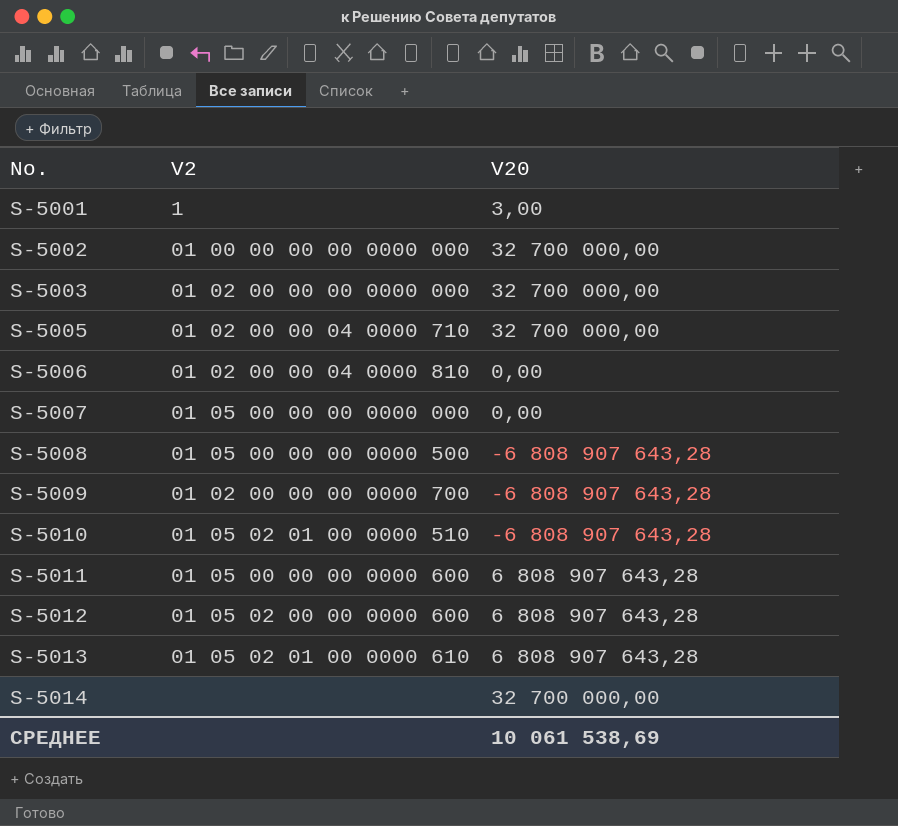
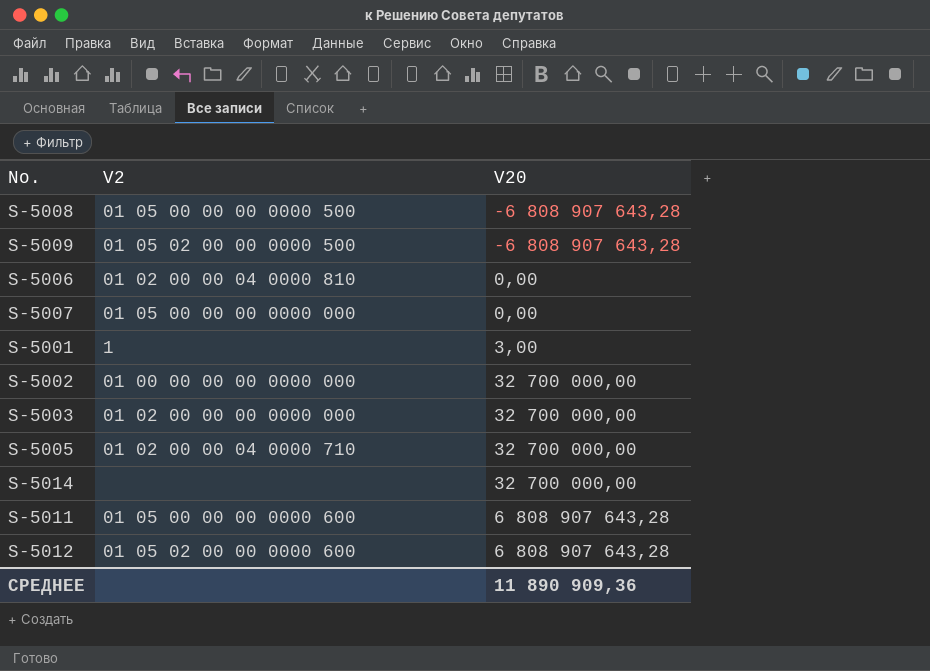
row order: No. ascending -> V20 ascending
row S-5010: 01 05 02 01 00 0000 510 | -6 808 907 643,28 -> none
row S-5013: 01 05 02 01 00 0000 610 | 6 808 907 643,28 -> none
S-5009 | V2: 01 02 00 00 00 0000 700 -> 01 05 02 00 00 0000 500
СРЕДНЕЕ | V20: 10 061 538,69 -> 11 890 909,36

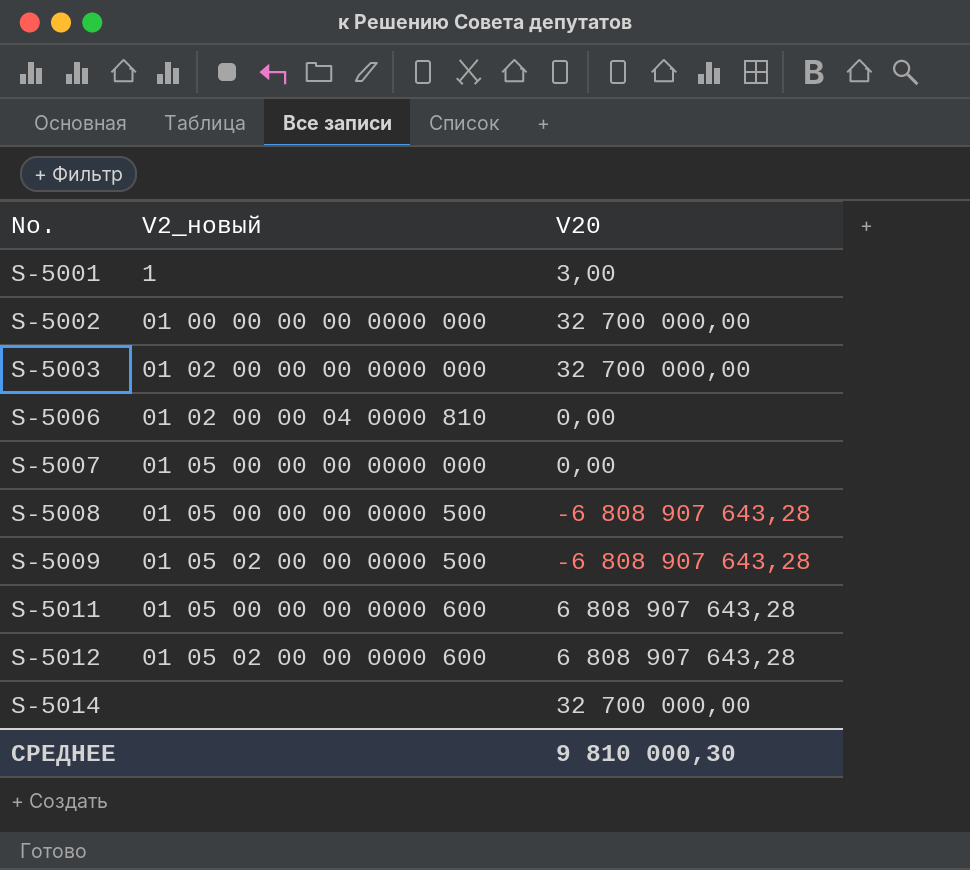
row order: V20 ascending -> No. ascending
column name: V2 -> V2_новый
row S-5005: 01 02 00 00 04 0000 710 | 32 700 000,00 -> none
СРЕДНЕЕ | V20: 11 890 909,36 -> 9 810 000,30

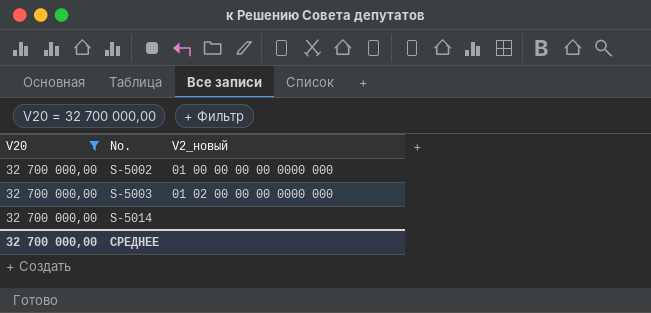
filter: none -> V20 = 32 700 000,00
column V20 | position: 3 -> 1
СРЕДНЕЕ | V20: 9 810 000,30 -> 32 700 000,00

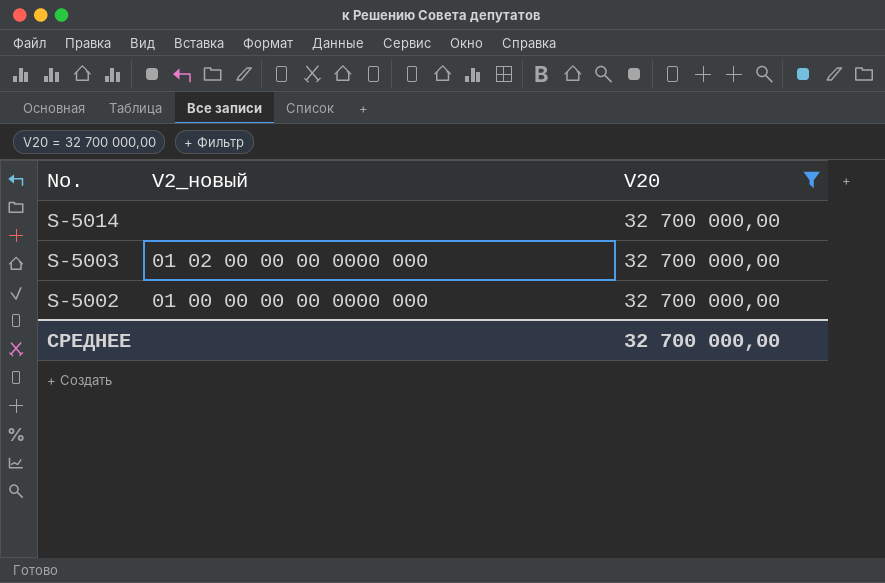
row order: No. ascending -> No. descending
column V20 | position: 1 -> 3

